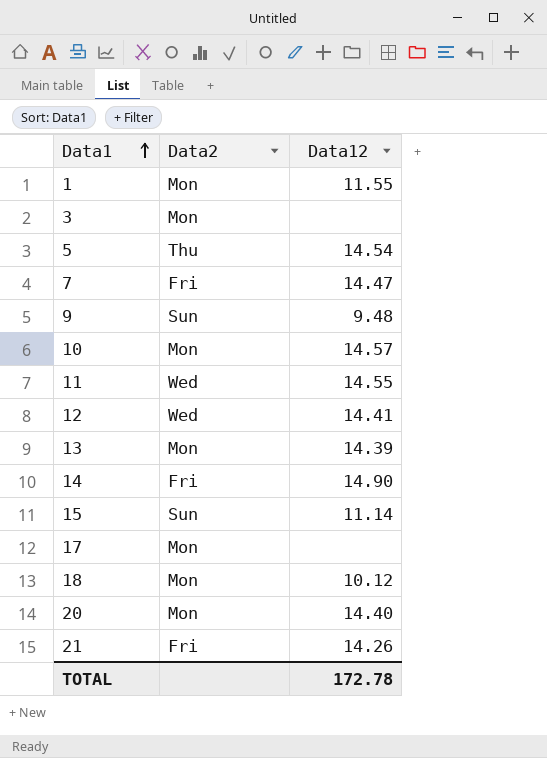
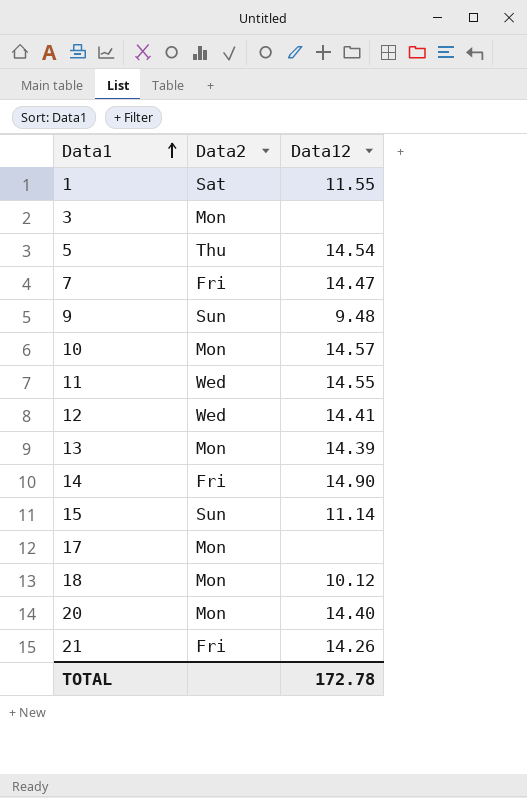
1 | Data2: Mon -> Sat

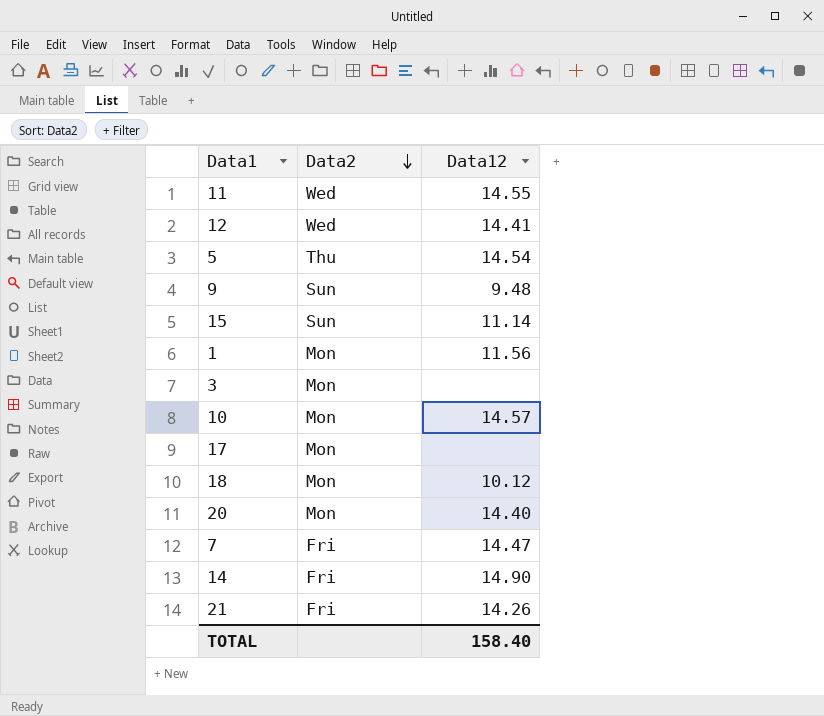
row order: Data1 ascending -> Data2 descending
row 13: Mon | 14.39 -> none
1 | Data2: Sat -> Mon
1 | Data12: 11.55 -> 11.56
TOTAL | Data12: 172.78 -> 158.40

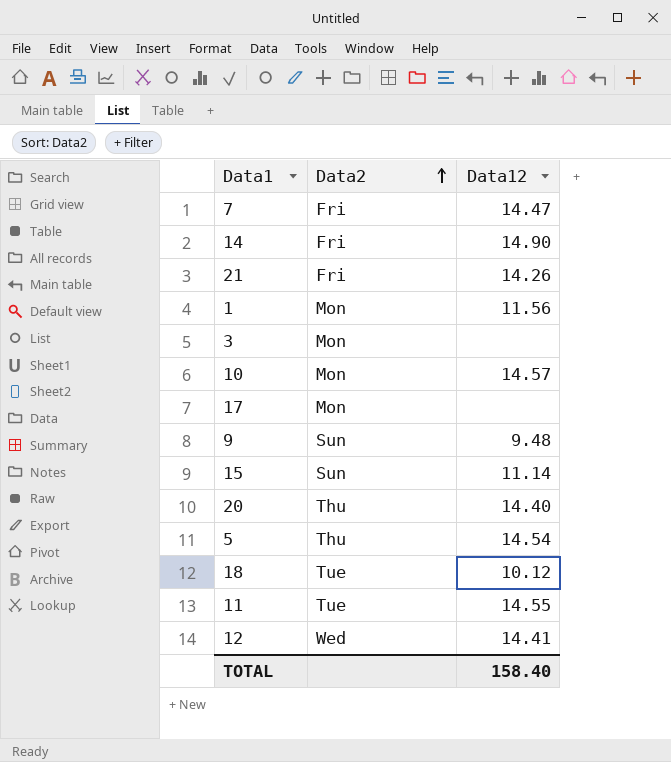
row order: Data2 descending -> Data2 ascending
20 | Data2: Mon -> Thu
18 | Data2: Mon -> Tue
11 | Data2: Wed -> Tue

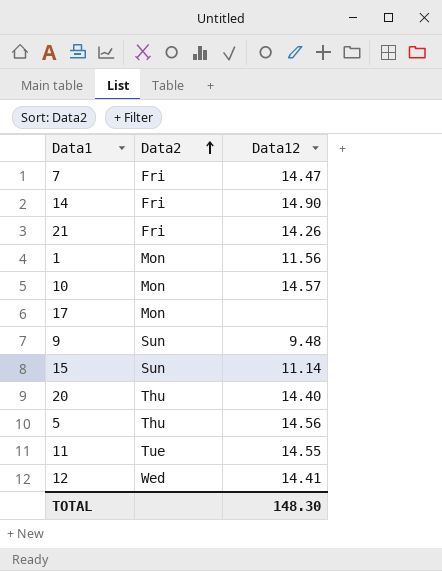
row 3: Mon | none -> none
row 18: Tue | 10.12 -> none
5 | Data12: 14.54 -> 14.56
TOTAL | Data12: 158.40 -> 148.30

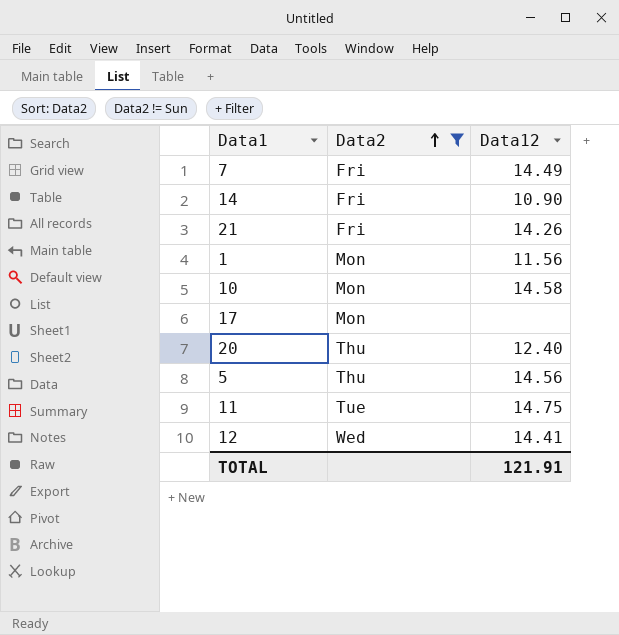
filter: none -> Data2 != Sun
7 | Data12: 14.47 -> 14.49
14 | Data12: 14.90 -> 10.90
10 | Data12: 14.57 -> 14.58
20 | Data12: 14.40 -> 12.40
11 | Data12: 14.55 -> 14.75
TOTAL | Data12: 148.30 -> 121.91

